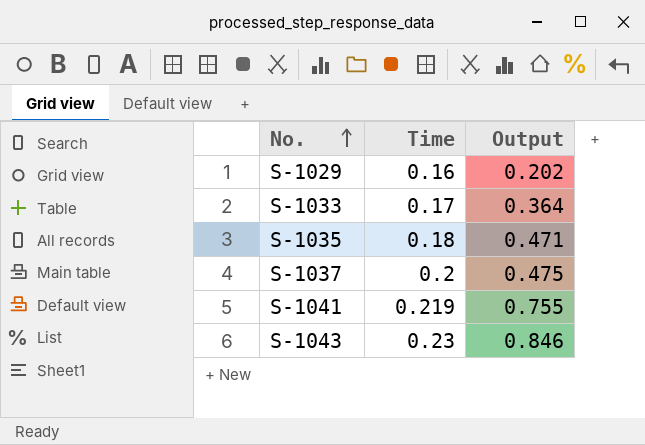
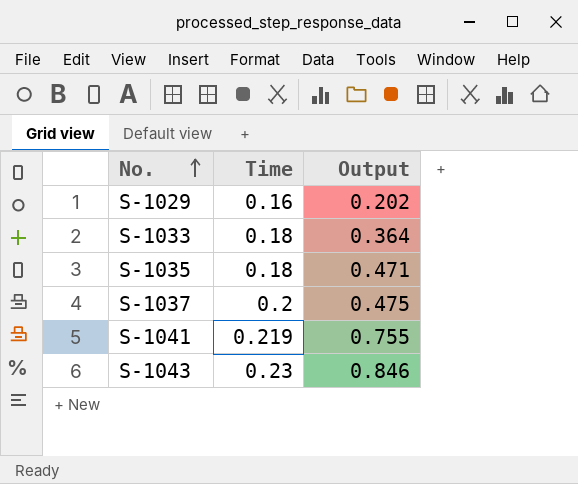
S-1033 | Time: 0.17 -> 0.18

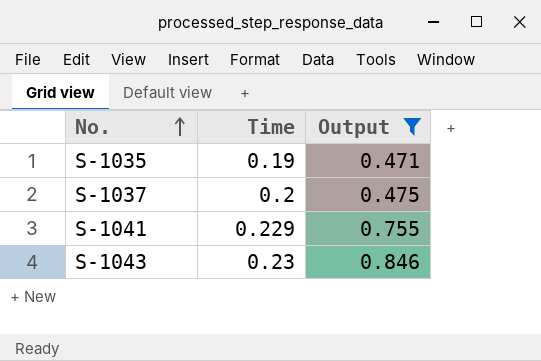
filter: none -> Output >= 0.471
S-1035 | Time: 0.18 -> 0.19
S-1041 | Time: 0.219 -> 0.229

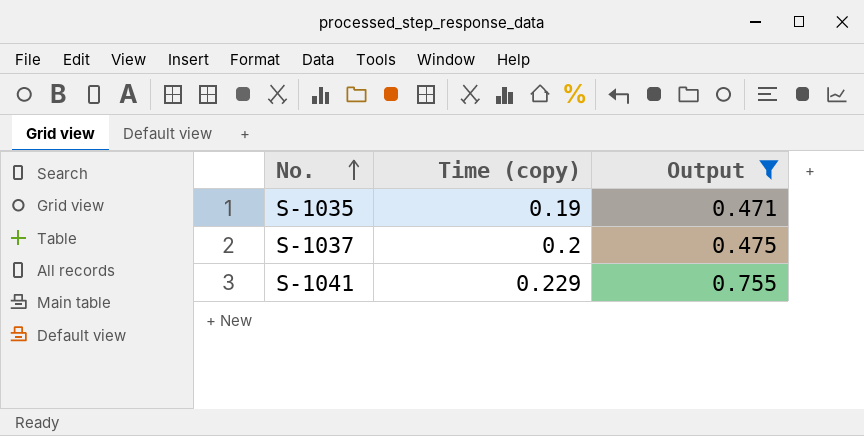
column name: Time -> Time (copy)
row S-1043: 0.23 | 0.846 -> none

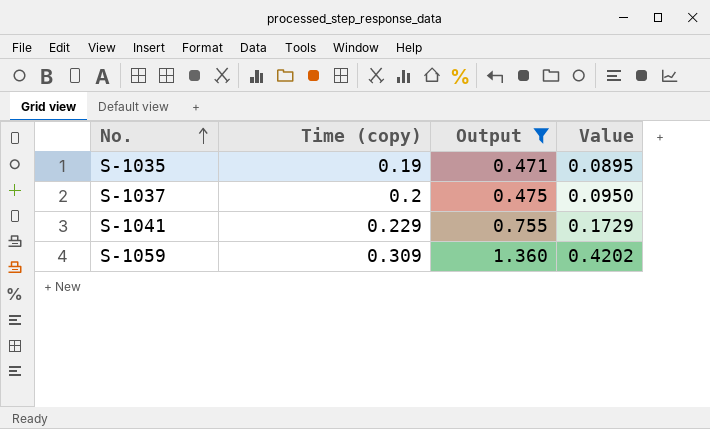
column Value | formula: none -> [Time (copy)] * [Output]
row S-1059: none -> 0.309 | 1.360 | 0.4202

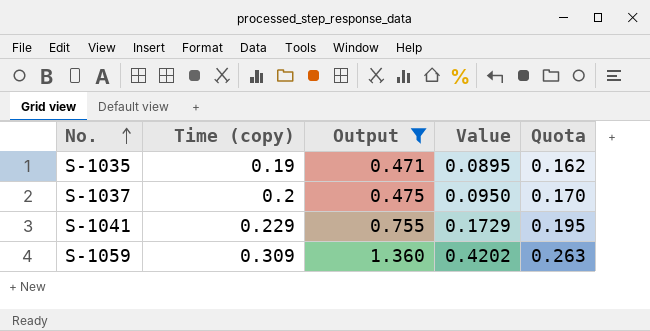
column Quota | formula: none -> [Time (copy)] * 0.85

